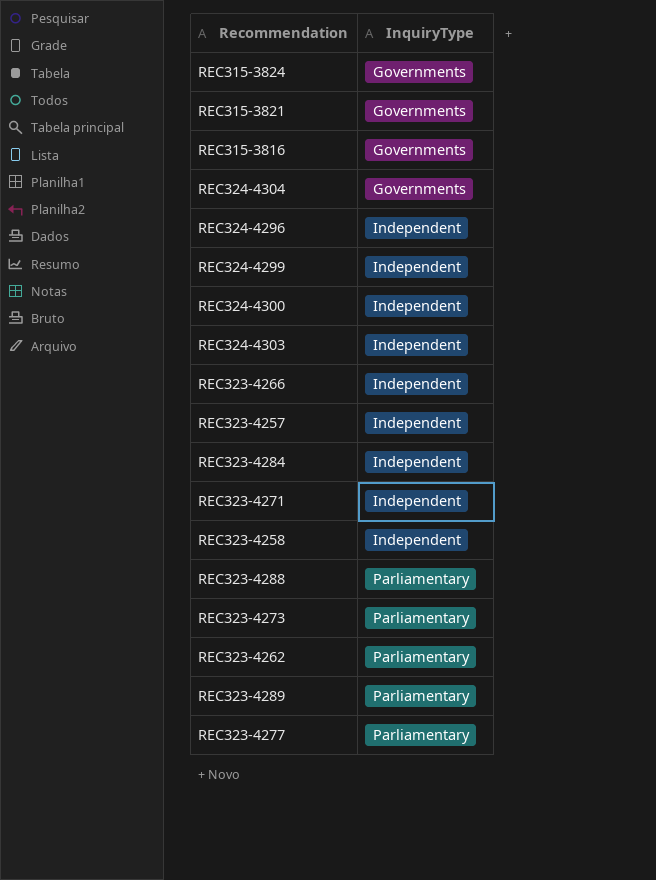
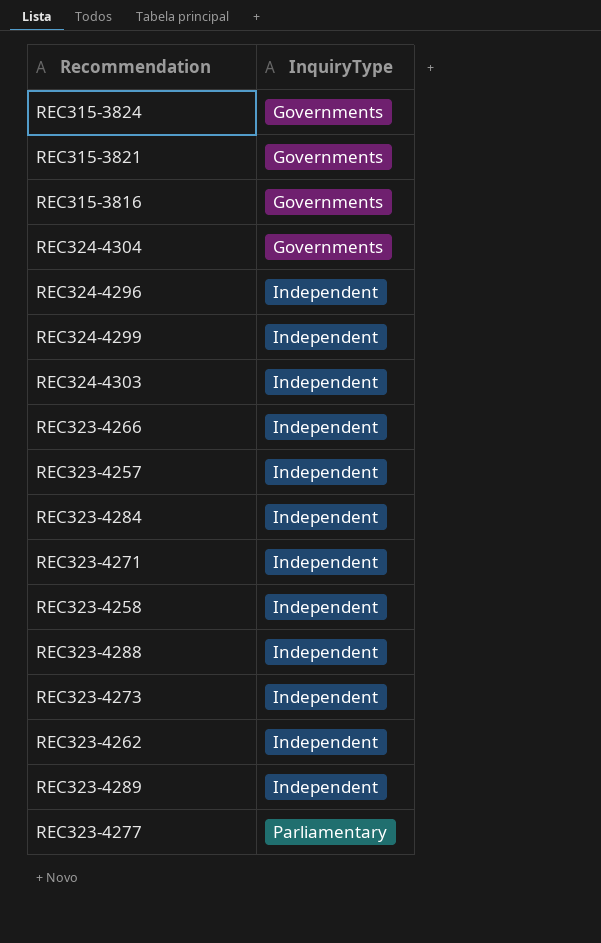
row REC324-4300: Independent -> none
REC323-4288 | InquiryType: Parliamentary -> Independent
REC323-4273 | InquiryType: Parliamentary -> Independent
REC323-4262 | InquiryType: Parliamentary -> Independent
REC323-4289 | InquiryType: Parliamentary -> Independent

